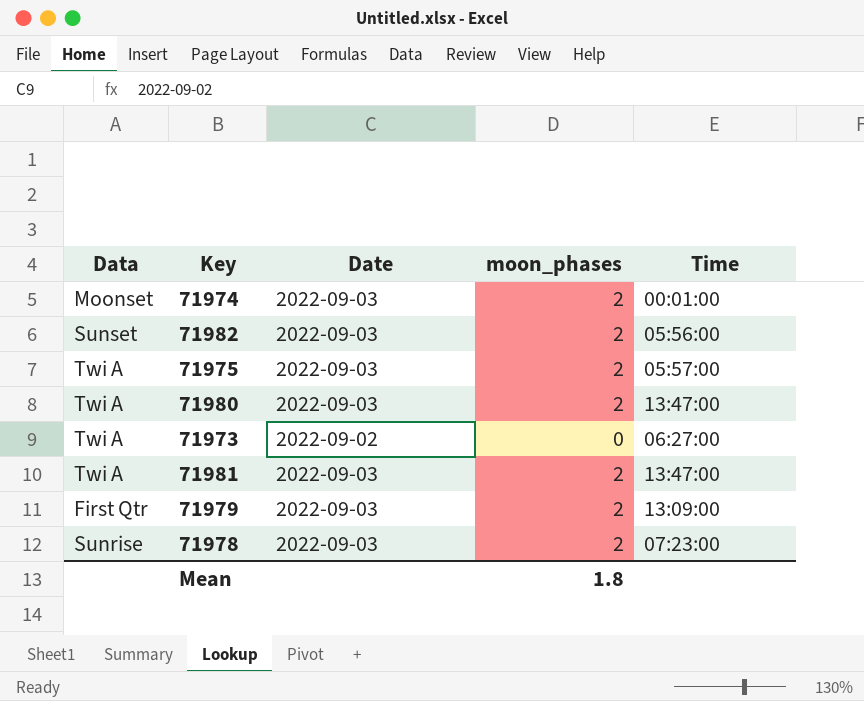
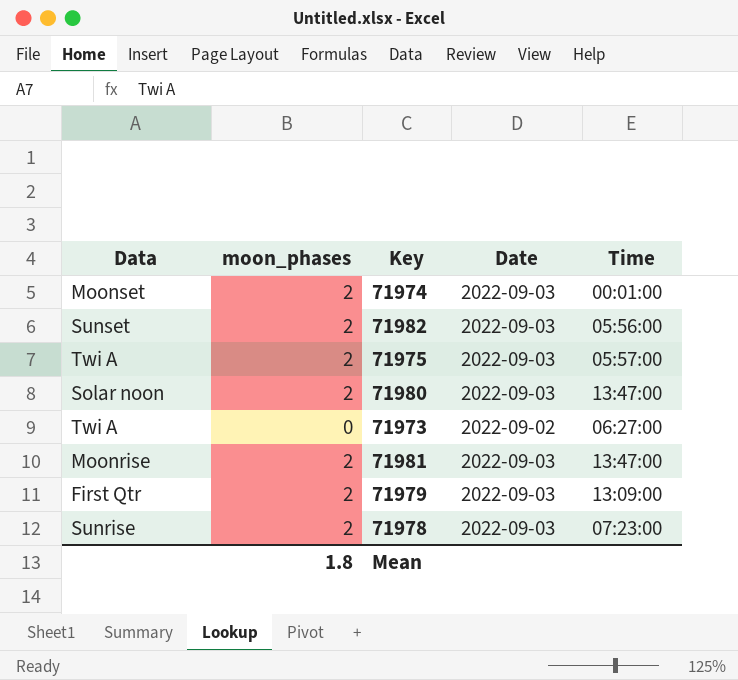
column moon_phases | position: 4 -> 2
71980 | Data: Twi A -> Solar noon
71981 | Data: Twi A -> Moonrise

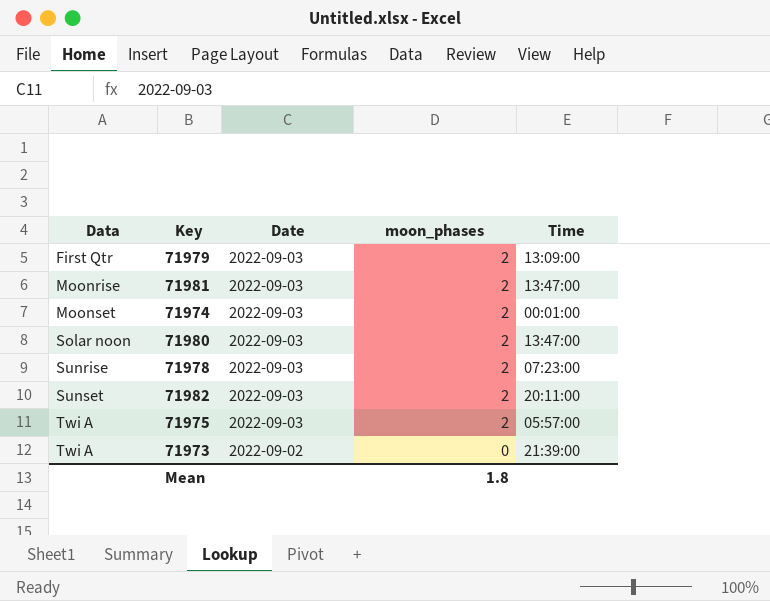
row order: none -> Data ascending
column moon_phases | position: 2 -> 4
71982 | Time: 05:56:00 -> 20:11:00
71973 | Time: 06:27:00 -> 21:39:00

